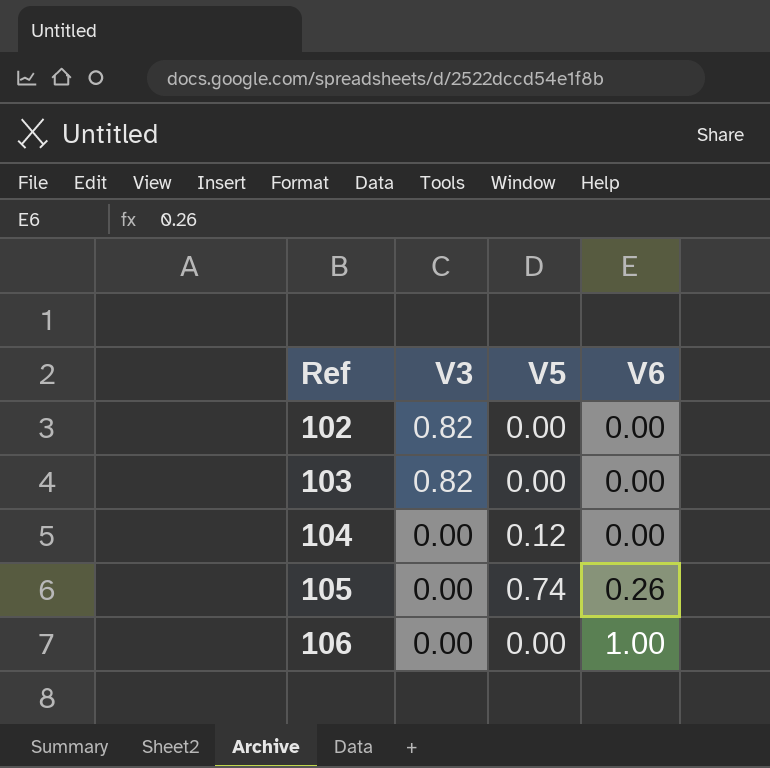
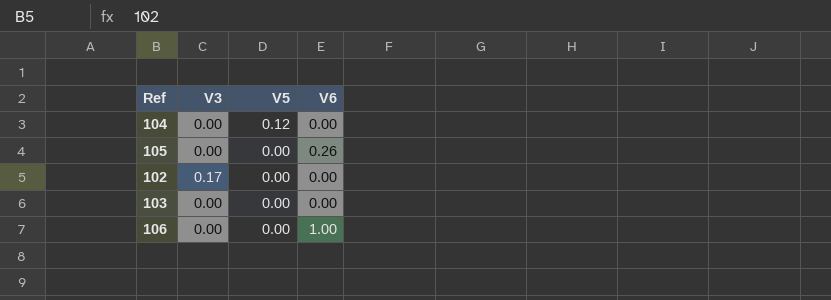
row order: Ref ascending -> V5 descending
105 | V5: 0.74 -> 0.00
102 | V3: 0.82 -> 0.17
103 | V3: 0.82 -> 0.00

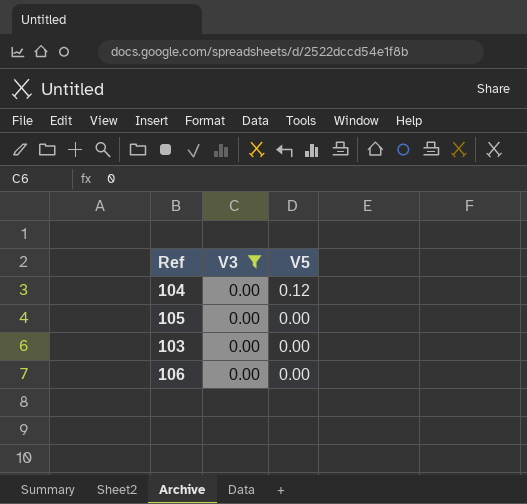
filter: none -> V3 = 0.00
column V6 | position: 4 -> none

